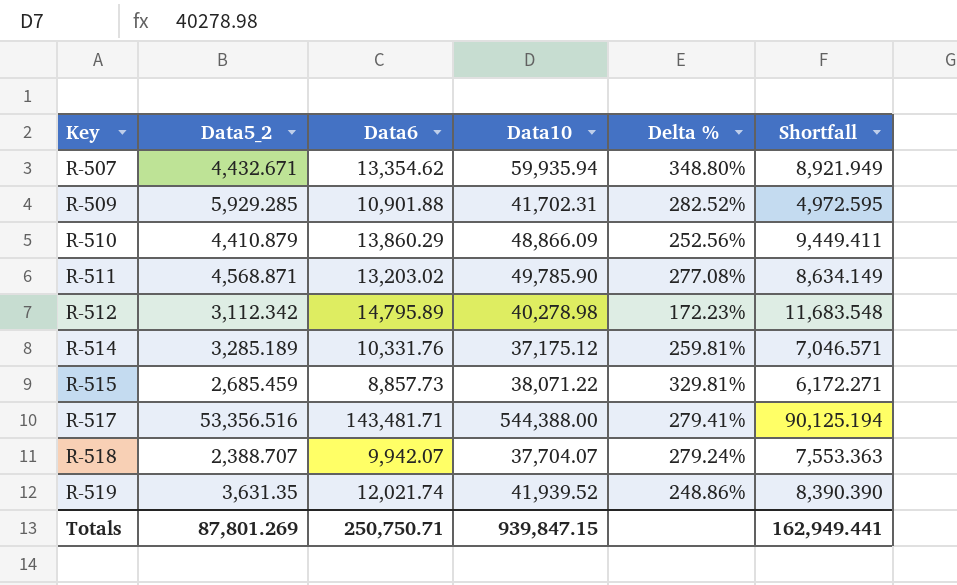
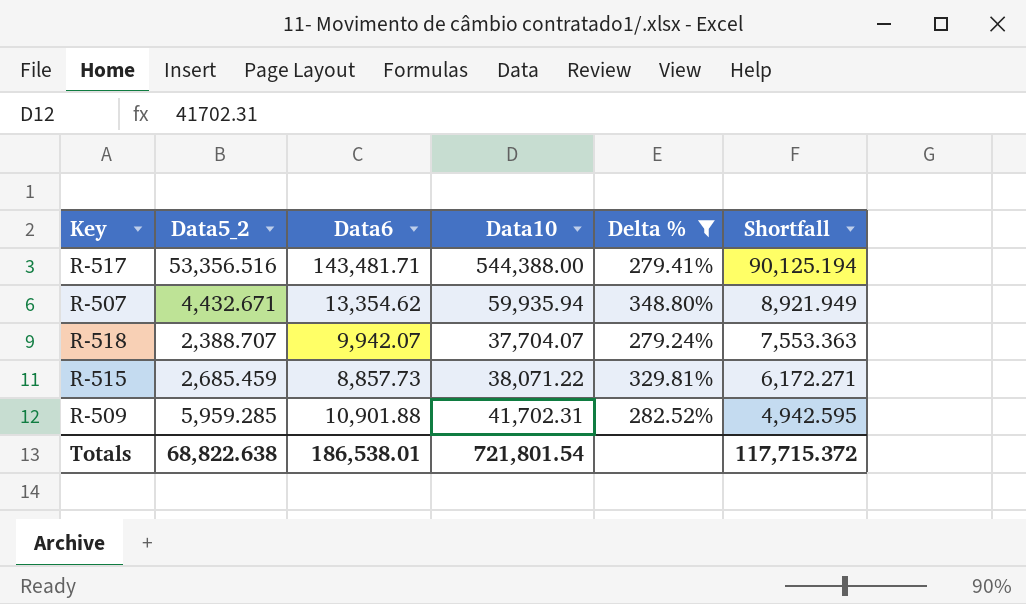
filter: none -> Delta % >= 279.24%
row order: Key ascending -> Shortfall descending
R-509 | Data5_2: 5,929.285 -> 5,959.285
R-509 | Shortfall: 4,972.595 -> 4,942.595
Totals | Data5_2: 87,801.269 -> 68,822.638
Totals | Data6: 250,750.71 -> 186,538.01
Totals | Data10: 939,847.15 -> 721,801.54
Totals | Shortfall: 162,949.441 -> 117,715.372

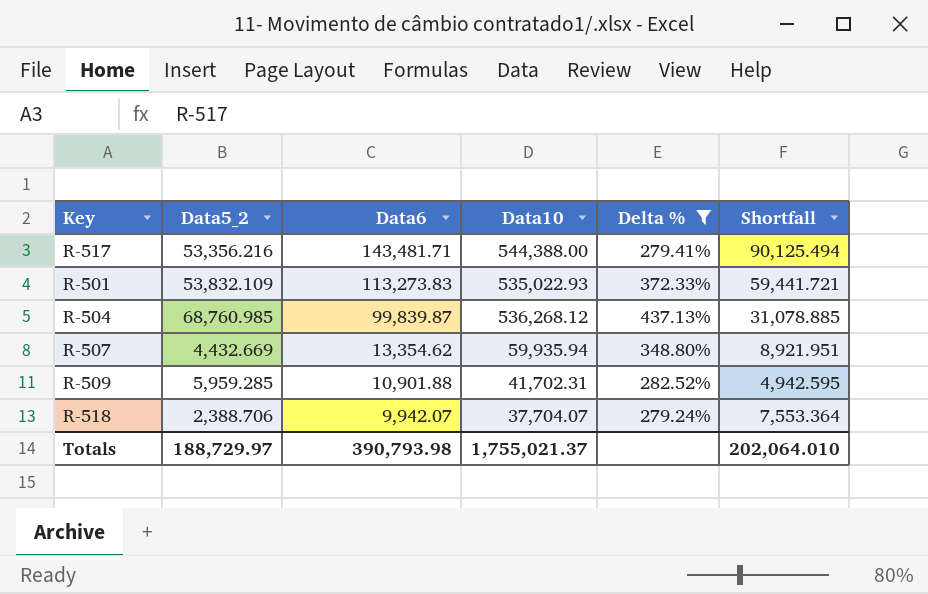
row order: Shortfall descending -> Data6 descending
row R-515: 2,685.459 | 8,857.73 | 38,071.22 | 329.81% | 6,172.271 -> none
R-517 | Data5_2: 53,356.516 -> 53,356.216
R-517 | Shortfall: 90,125.194 -> 90,125.494
row R-501: none -> 53,832.109 | 113,273.83 | 535,022.93 | 372.33% | 59,441.721
row R-504: none -> 68,760.985 | 99,839.87 | 536,268.12 | 437.13% | 31,078.885
R-507 | Data5_2: 4,432.671 -> 4,432.669
R-507 | Shortfall: 8,921.949 -> 8,921.951
R-518 | Data5_2: 2,388.707 -> 2,388.706
R-518 | Shortfall: 7,553.363 -> 7,553.364
Totals | Data5_2: 68,822.638 -> 188,729.97
Totals | Data6: 186,538.01 -> 390,793.98
Totals | Data10: 721,801.54 -> 1,755,021.37
Totals | Shortfall: 117,715.372 -> 202,064.010

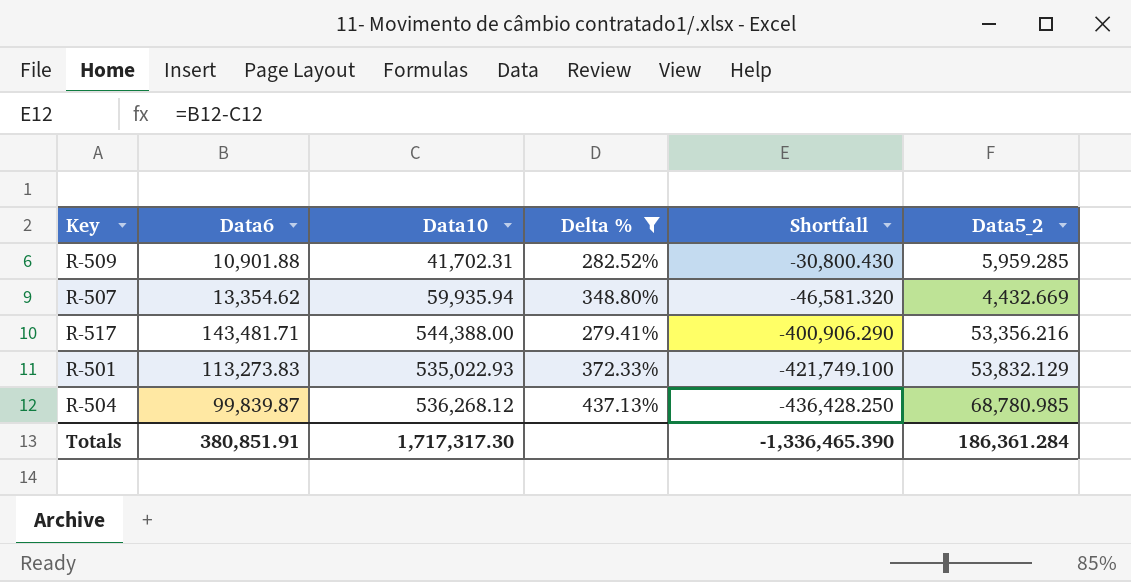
row order: Data6 descending -> Shortfall descending
column Shortfall | formula: [Data6] - [Data5_2] -> [Data6] - [Data10]
column Data5_2 | position: 2 -> 6
row R-518: 2,388.706 | 9,942.07 | 37,704.07 | 279.24% | 7,553.364 -> none
R-501 | Data5_2: 53,832.109 -> 53,832.129
R-504 | Data5_2: 68,760.985 -> 68,780.985
Totals | Data6: 390,793.98 -> 380,851.91
Totals | Data10: 1,755,021.37 -> 1,717,317.30
Totals | Shortfall: 202,064.010 -> -1,336,465.390
Totals | Data5_2: 188,729.97 -> 186,361.284

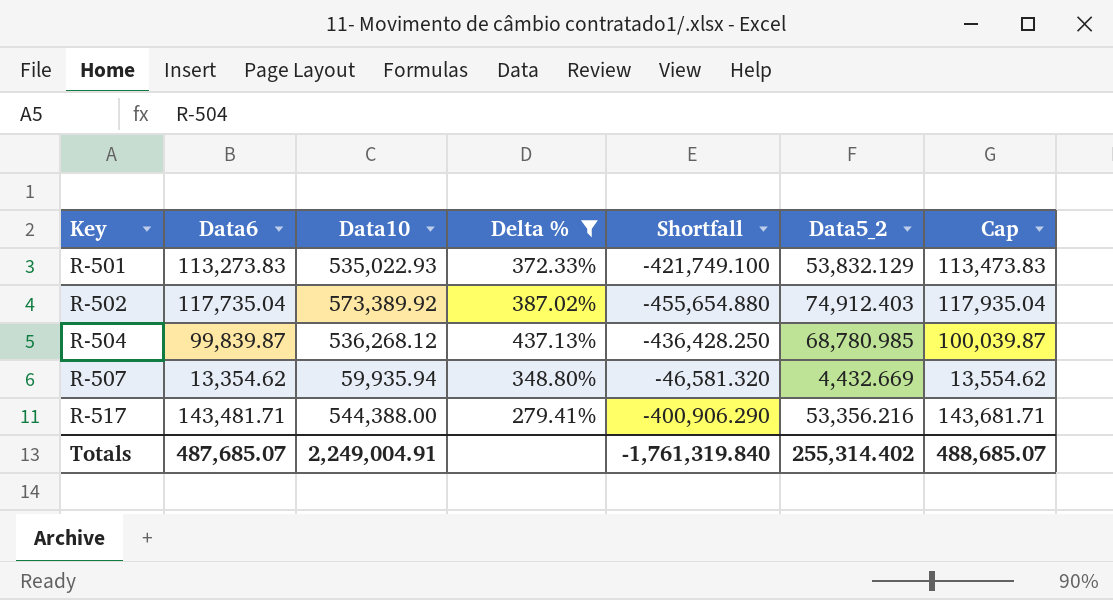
row order: Shortfall descending -> Key ascending
column Cap | formula: none -> [Data6] + 200
row R-509: 10,901.88 | 41,702.31 | 282.52% | -30,800.430 | 5,959.285 -> none
row R-502: none -> 117,735.04 | 573,389.92 | 387.02% | -455,654.880 | 74,912.403 | 117,935.04
Totals | Data6: 380,851.91 -> 487,685.07
Totals | Data10: 1,717,317.30 -> 2,249,004.91
Totals | Shortfall: -1,336,465.390 -> -1,761,319.840
Totals | Data5_2: 186,361.284 -> 255,314.402

